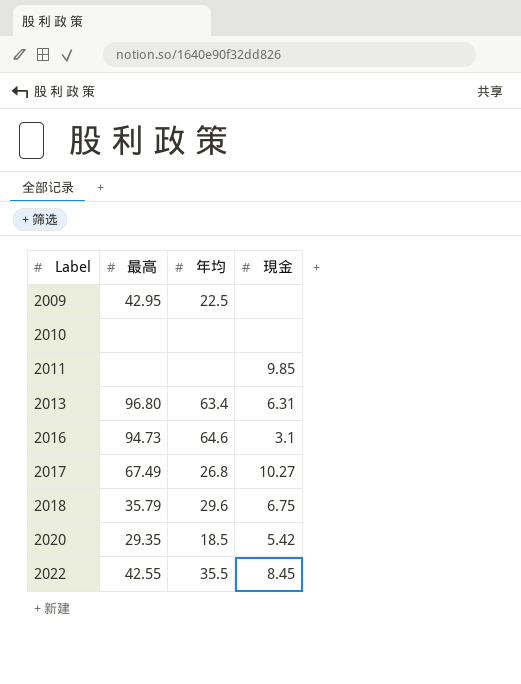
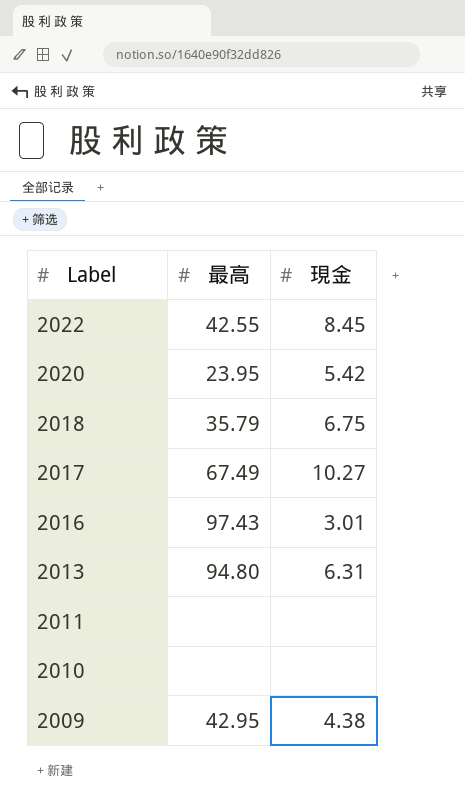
row order: Label ascending -> Label descending
column 年均 | position: 3 -> none
2020 | 最高: 29.35 -> 23.95
2016 | 最高: 94.73 -> 97.43
2016 | 現金: 3.1 -> 3.01
2013 | 最高: 96.80 -> 94.80
2011 | 現金: 9.85 -> none
2009 | 現金: none -> 4.38

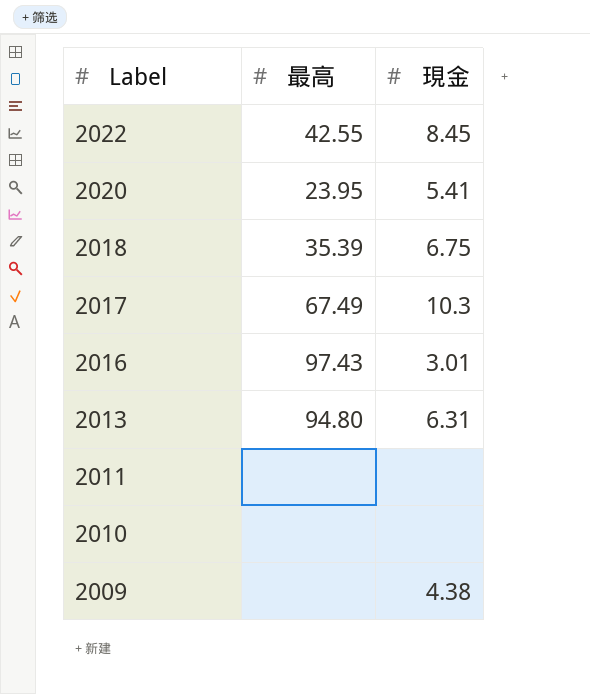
2020 | 現金: 5.42 -> 5.41
2018 | 最高: 35.79 -> 35.39
2017 | 現金: 10.27 -> 10.3
2009 | 最高: 42.95 -> none

